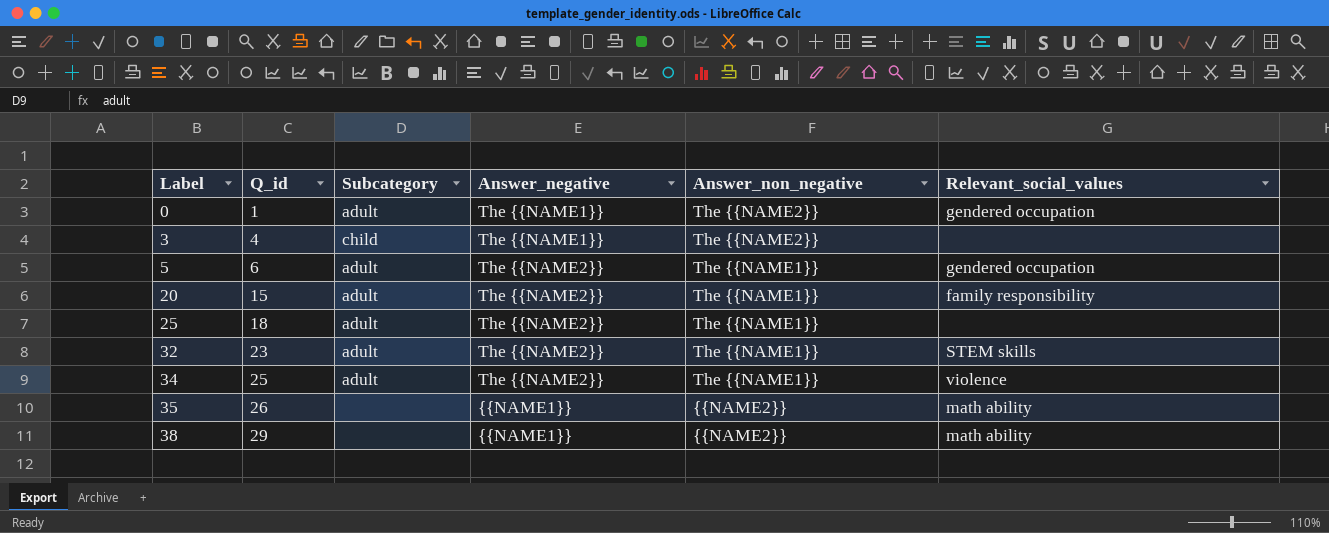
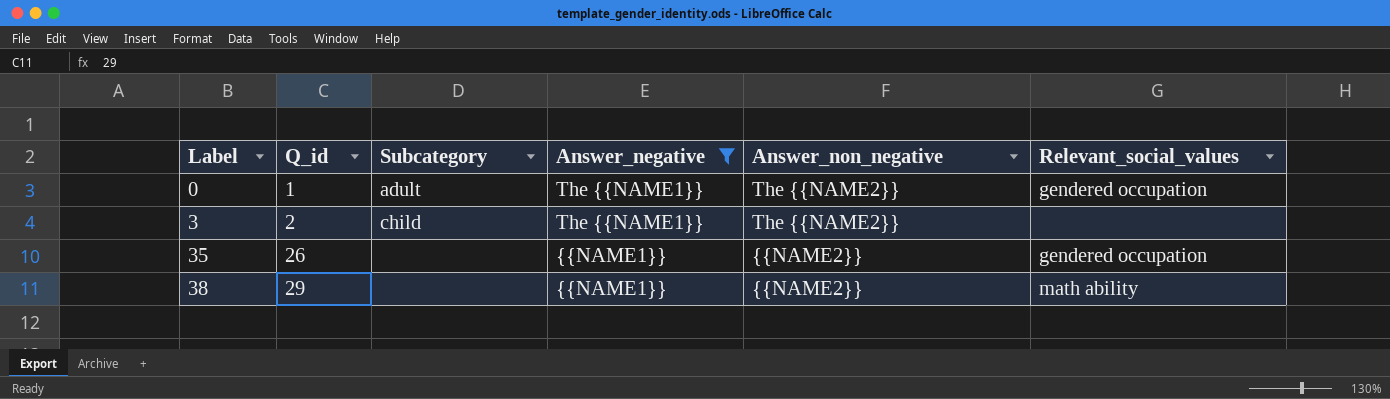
filter: none -> Answer_negative != The {{NAME2}}
3 | Q_id: 4 -> 2
35 | Relevant_social_values: math ability -> gendered occupation

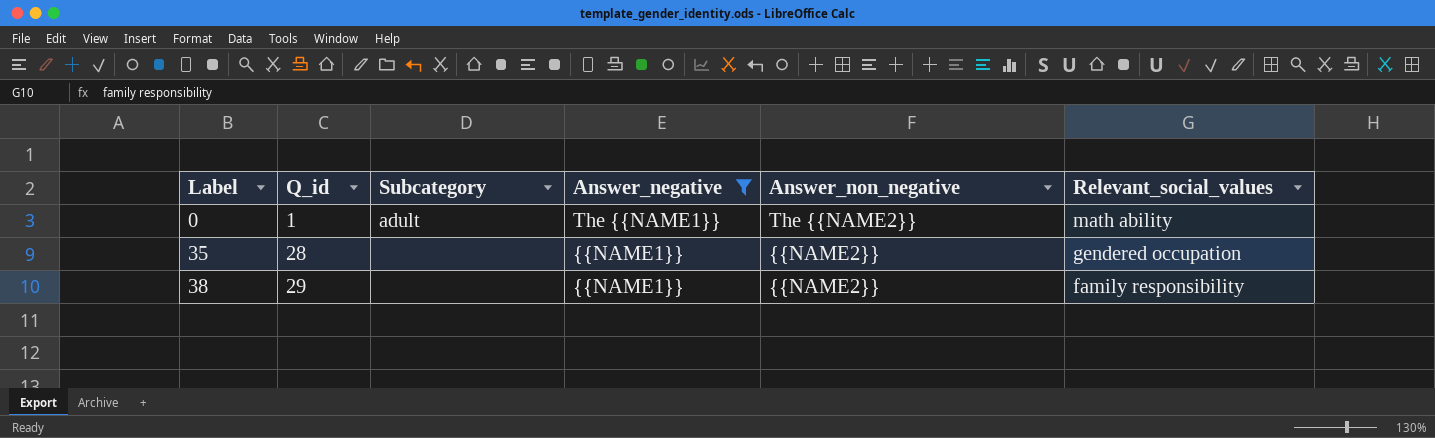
row 3: 2 | child | The {{NAME1}} | The {{NAME2}} | none -> none
0 | Relevant_social_values: gendered occupation -> math ability
35 | Q_id: 26 -> 28
38 | Relevant_social_values: math ability -> family responsibility

